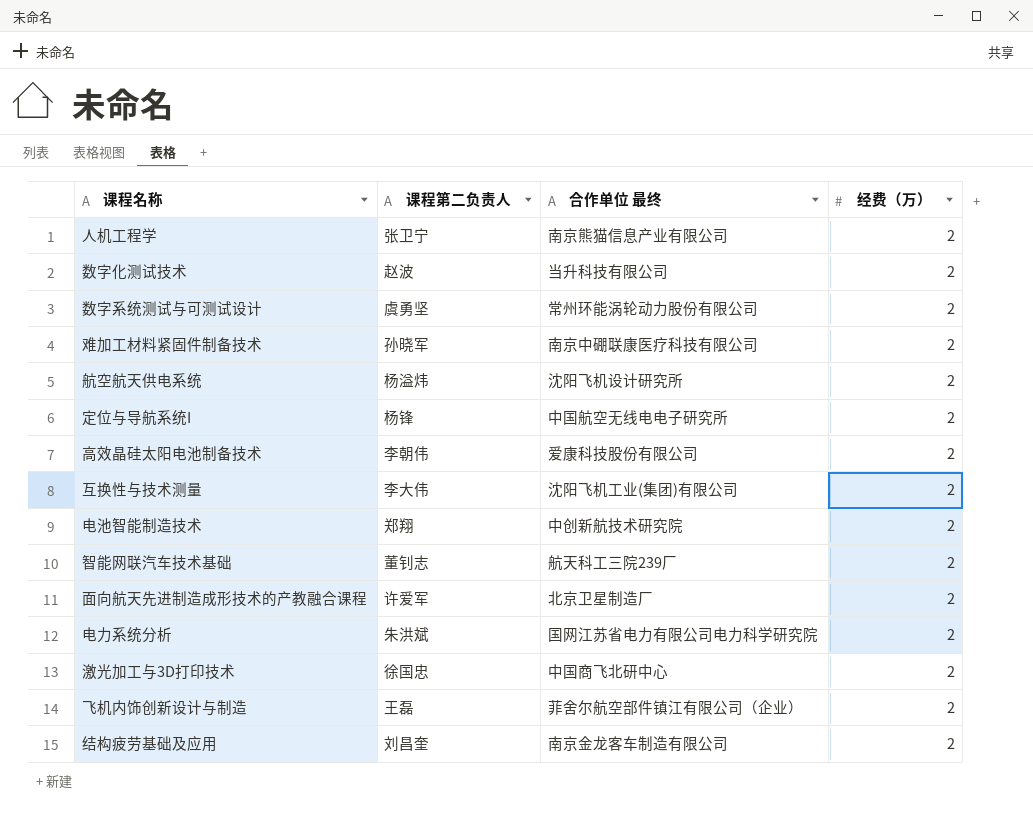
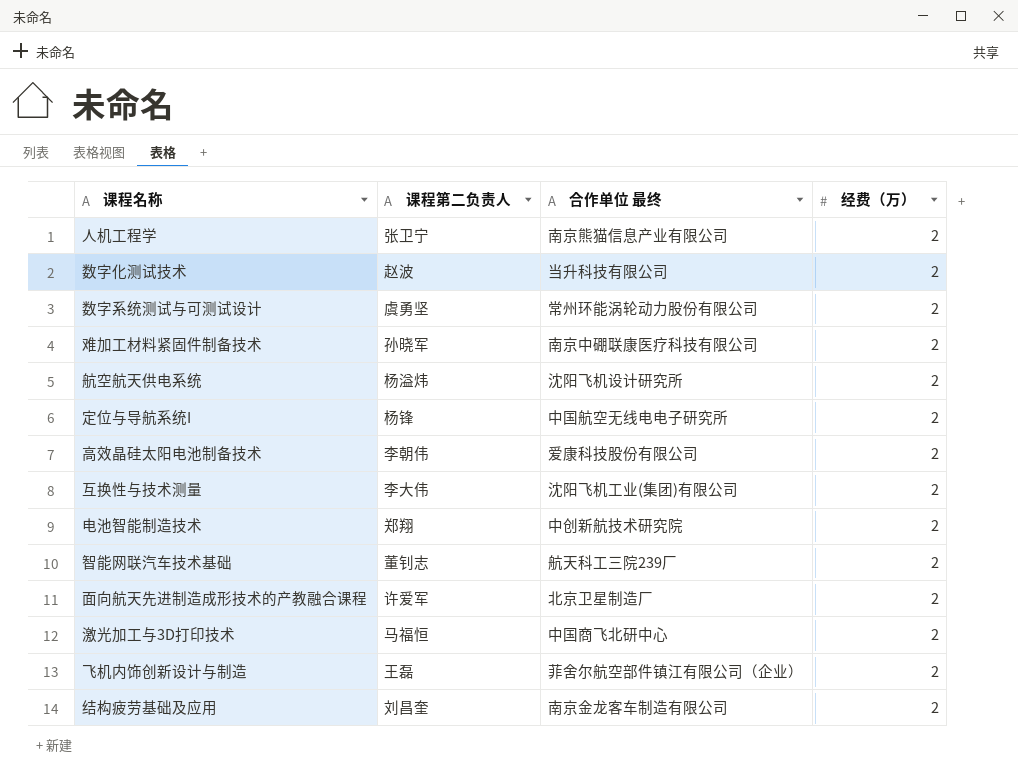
row 电力系统分析: 朱洪斌 | 国网江苏省电力有限公司电力科学研究院 | 2 -> none
激光加工与3D打印技术 | 课程第二负责人: 徐国忠 -> 马福恒

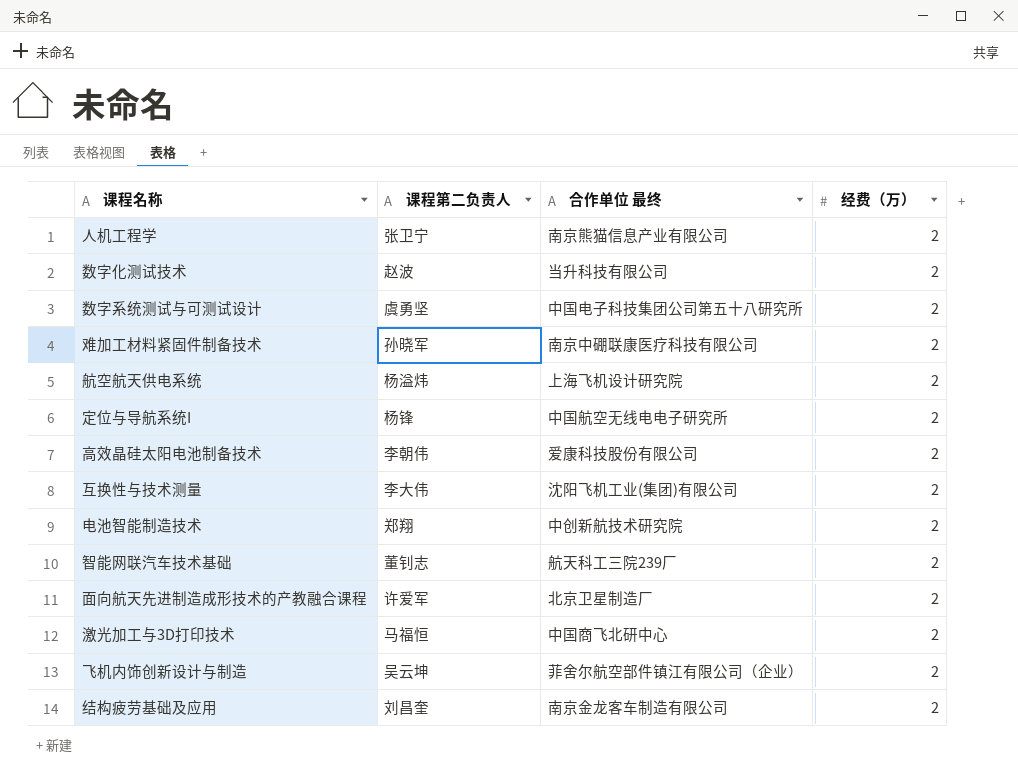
数字系统测试与可测试设计 | 合作单位 最终: 常州环能涡轮动力股份有限公司 -> 中国电子科技集团公司第五十八研究所
航空航天供电系统 | 合作单位 最终: 沈阳飞机设计研究所 -> 上海飞机设计研究院
飞机内饰创新设计与制造 | 课程第二负责人: 王磊 -> 吴云坤

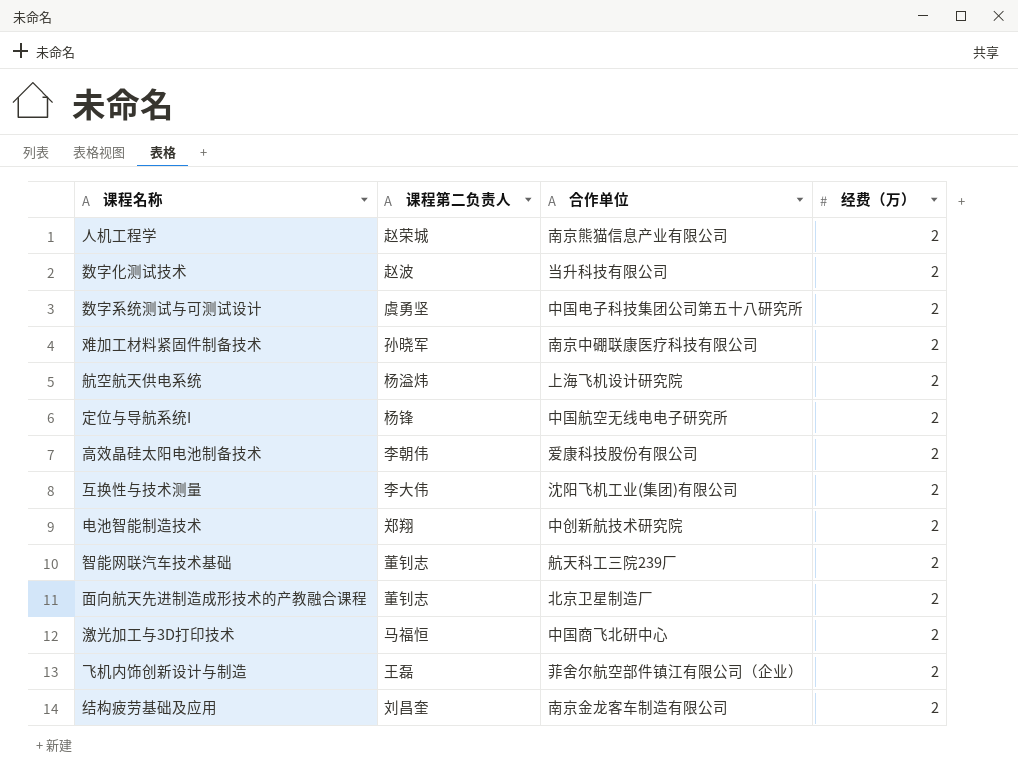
column name: 合作单位 最终 -> 合作单位
人机工程学 | 课程第二负责人: 张卫宁 -> 赵荣城
面向航天先进制造成形技术的产教融合课程 | 课程第二负责人: 许爱军 -> 董钊志
飞机内饰创新设计与制造 | 课程第二负责人: 吴云坤 -> 王磊

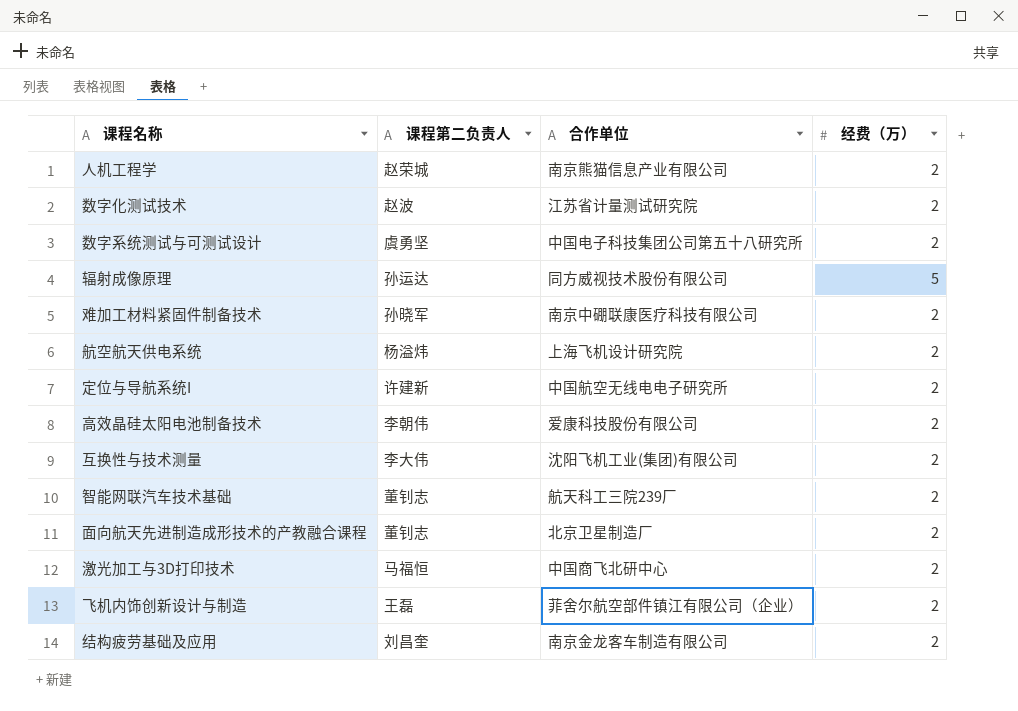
row 电池智能制造技术: 郑翔 | 中创新航技术研究院 | 2 -> none
数字化测试技术 | 合作单位: 当升科技有限公司 -> 江苏省计量测试研究院
row 辐射成像原理: none -> 孙运达 | 同方威视技术股份有限公司 | 5
定位与导航系统I | 课程第二负责人: 杨锋 -> 许建新

